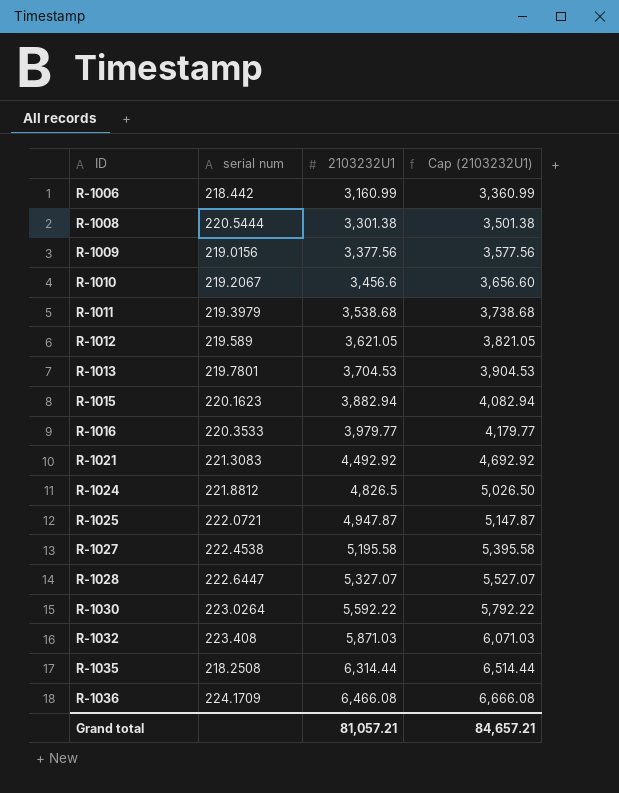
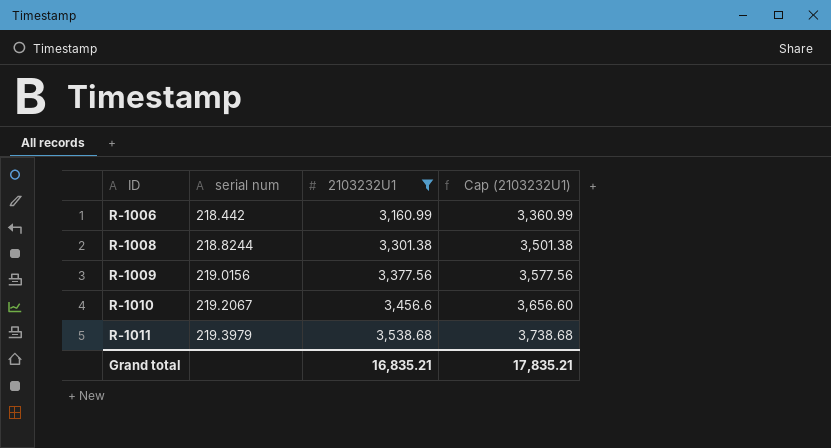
filter: none -> 2103232U1 <= 3,538.68
R-1008 | serial num: 220.5444 -> 218.8244
Grand total | 2103232U1: 81,057.21 -> 16,835.21
Grand total | Cap (2103232U1): 84,657.21 -> 17,835.21

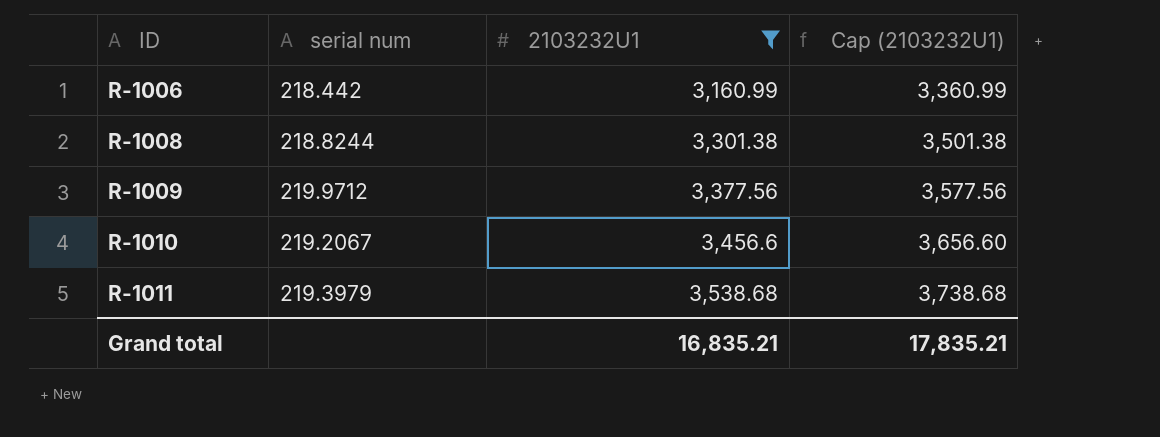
R-1009 | serial num: 219.0156 -> 219.9712

